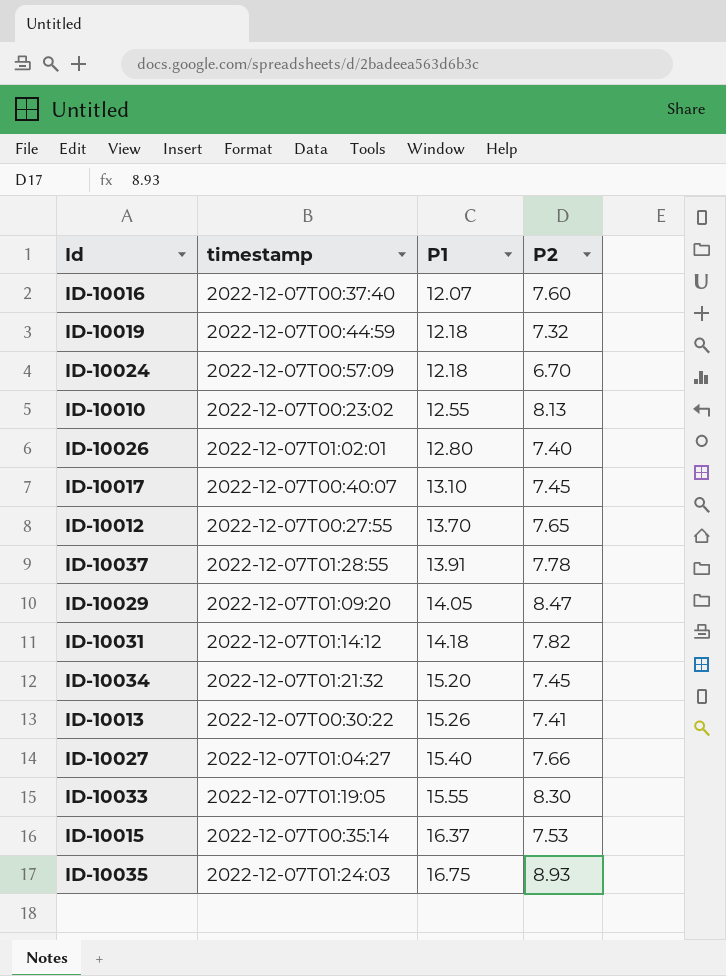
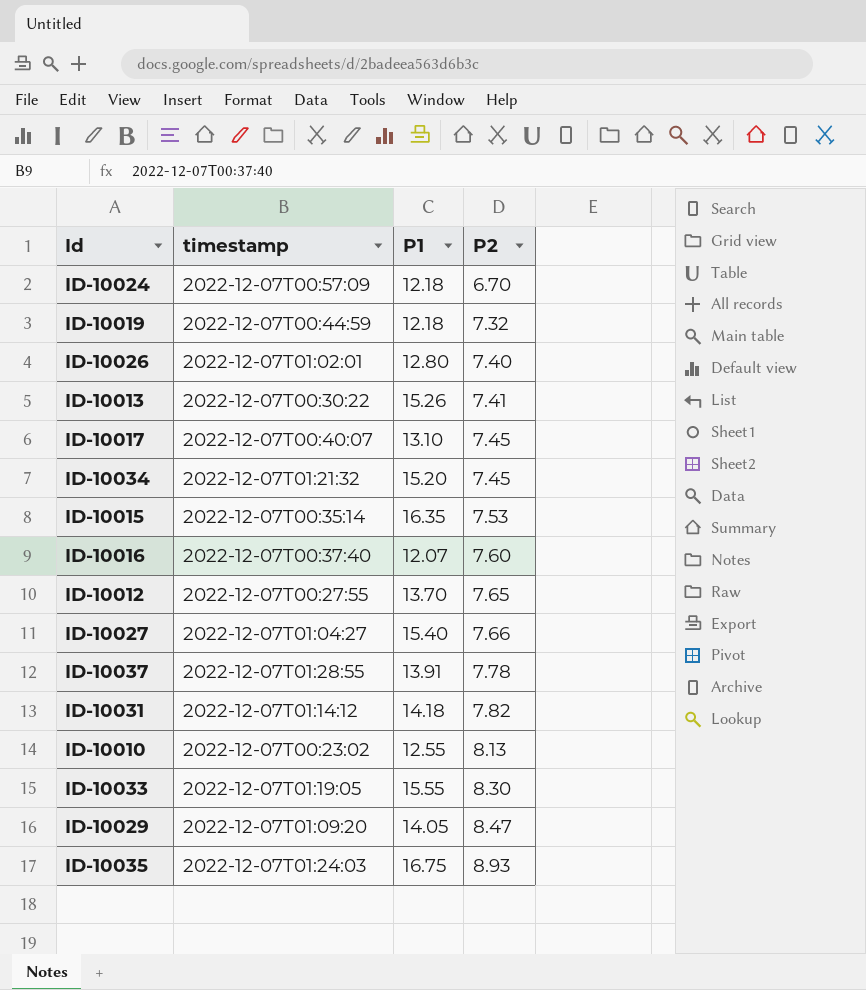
row order: P1 ascending -> P2 ascending
ID-10015 | P1: 16.37 -> 16.35

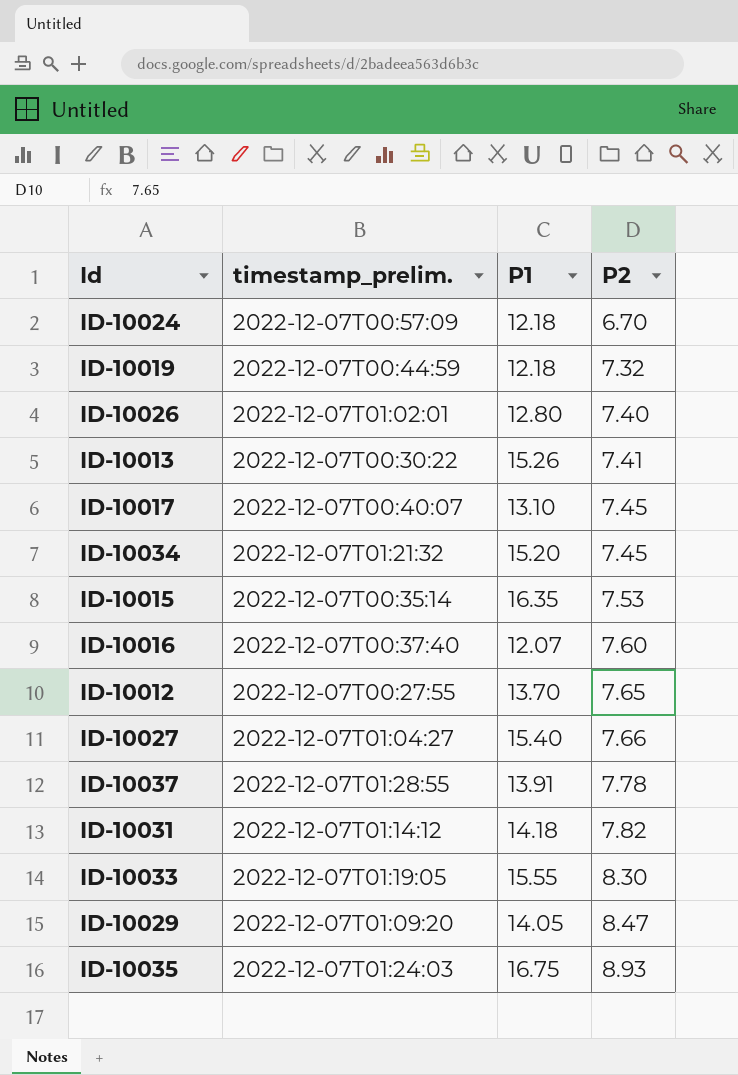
column name: timestamp -> timestamp_prelim.
row ID-10010: 2022-12-07T00:23:02 | 12.55 | 8.13 -> none

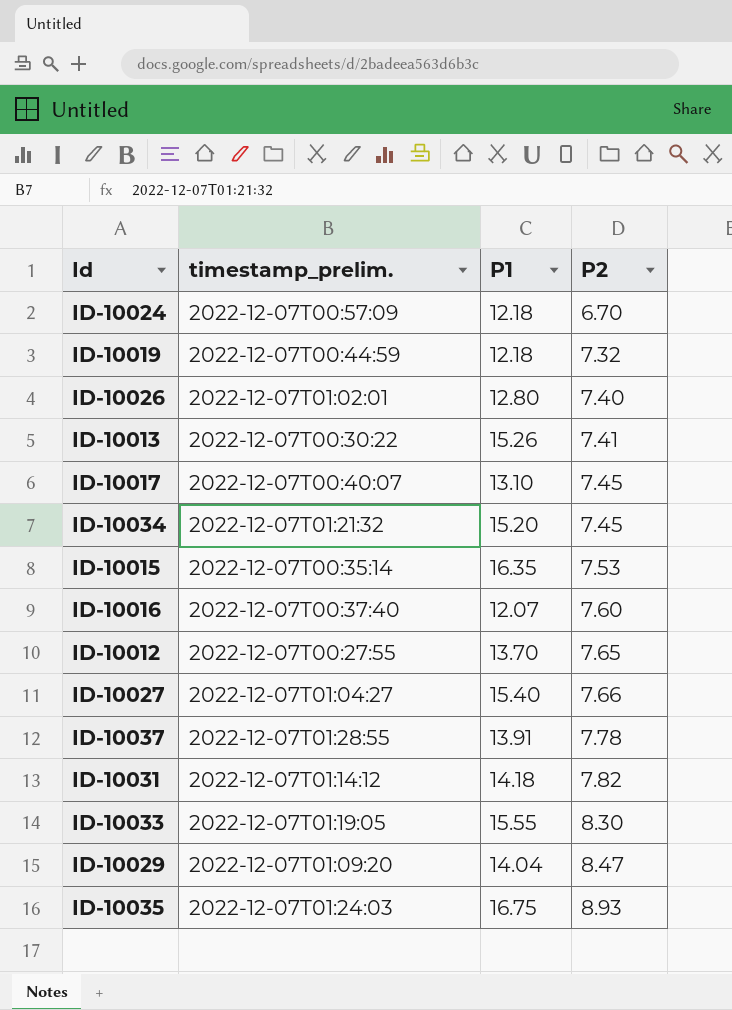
ID-10029 | P1: 14.05 -> 14.04

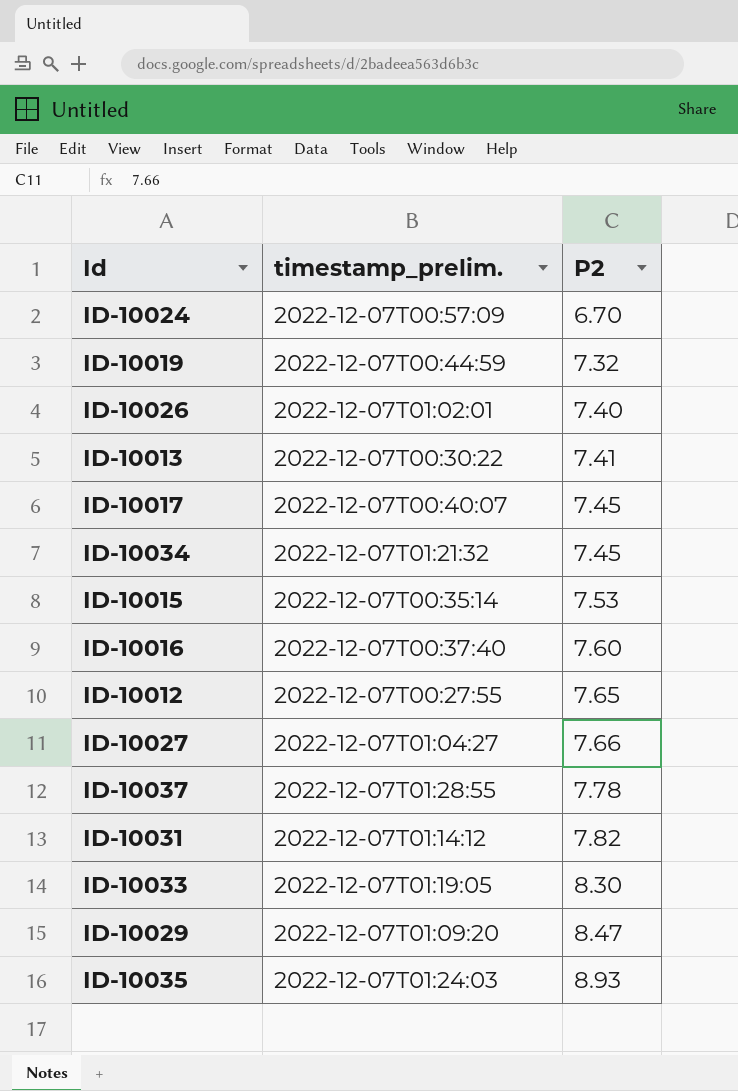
column P1 | position: 3 -> none

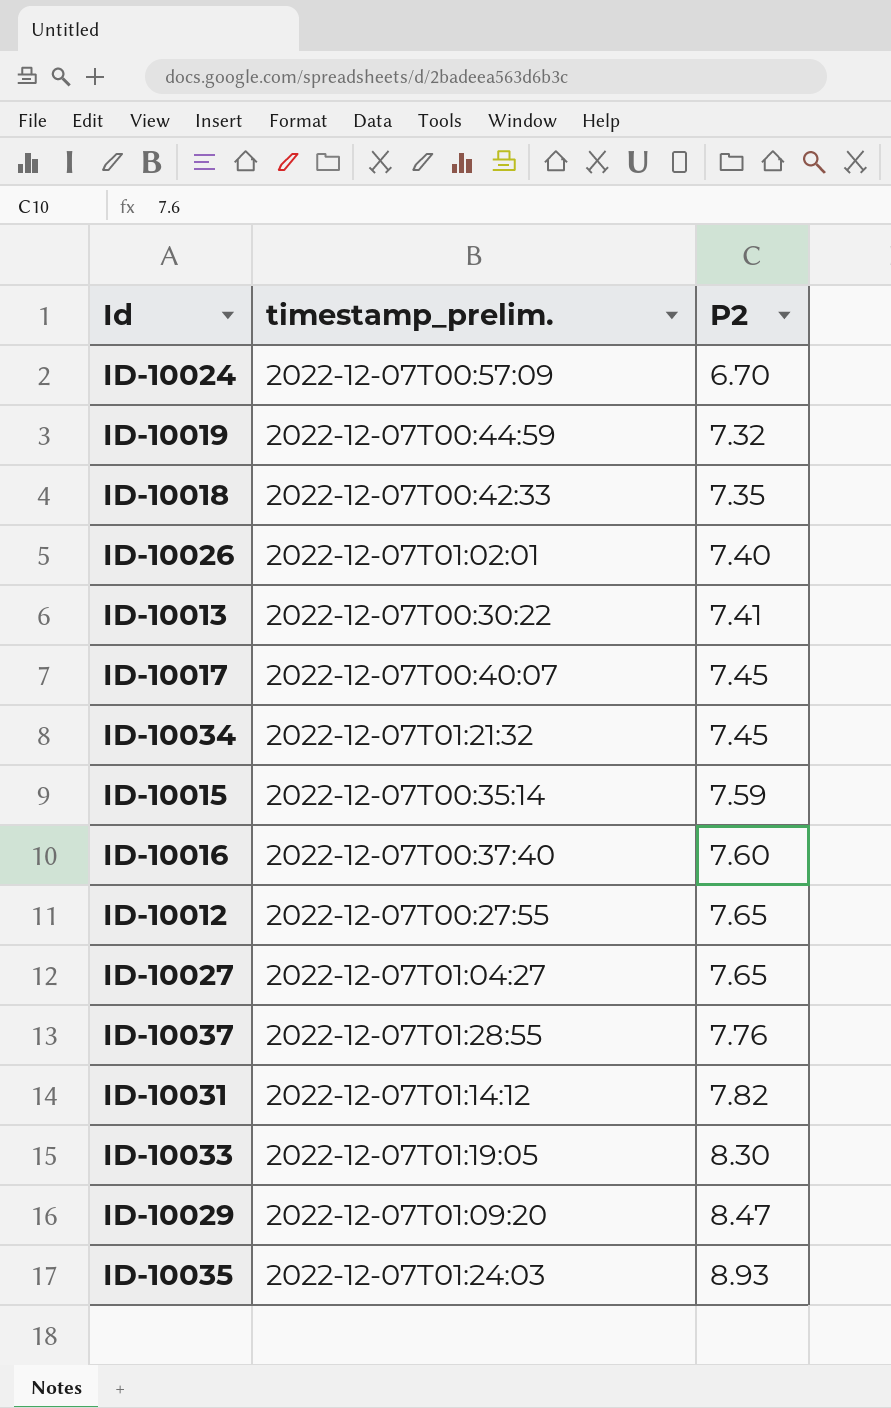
row ID-10018: none -> 2022-12-07T00:42:33 | 7.35
ID-10015 | P2: 7.53 -> 7.59
ID-10027 | P2: 7.66 -> 7.65
ID-10037 | P2: 7.78 -> 7.76

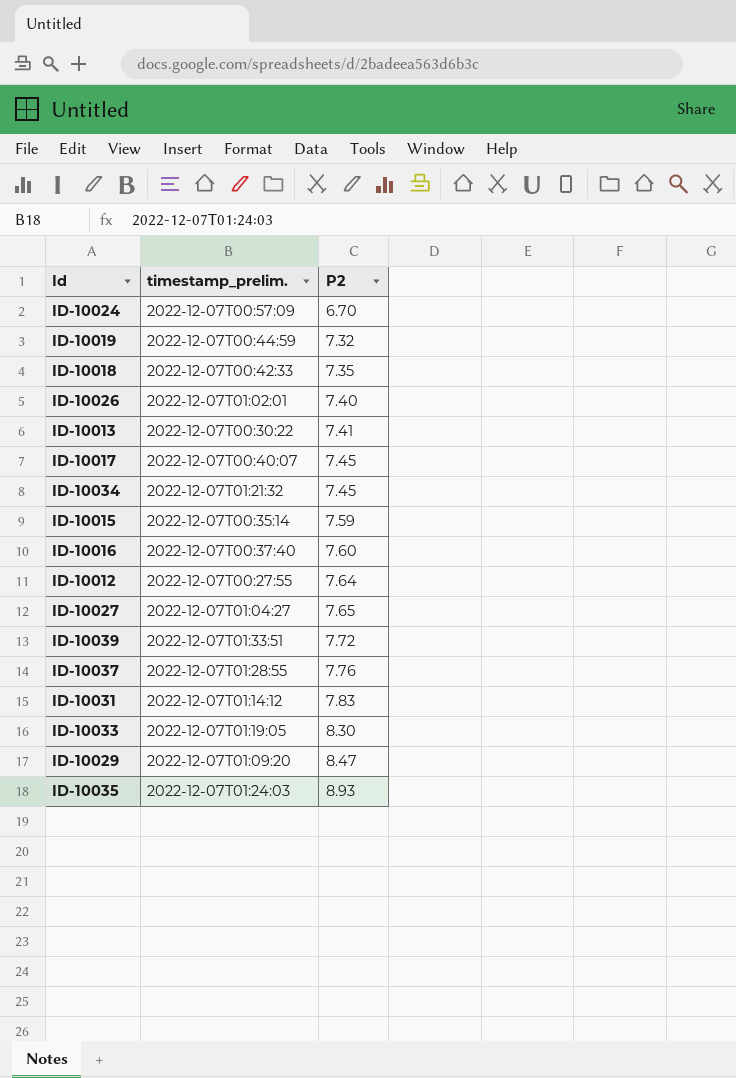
ID-10012 | P2: 7.65 -> 7.64
row ID-10039: none -> 2022-12-07T01:33:51 | 7.72
ID-10031 | P2: 7.82 -> 7.83

